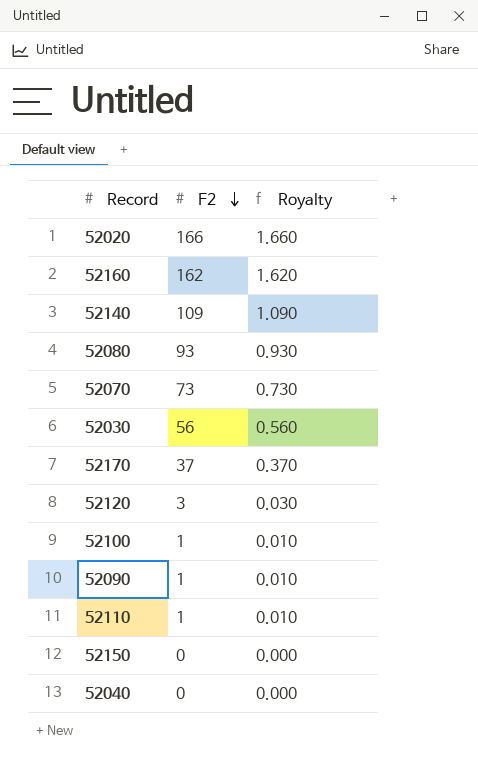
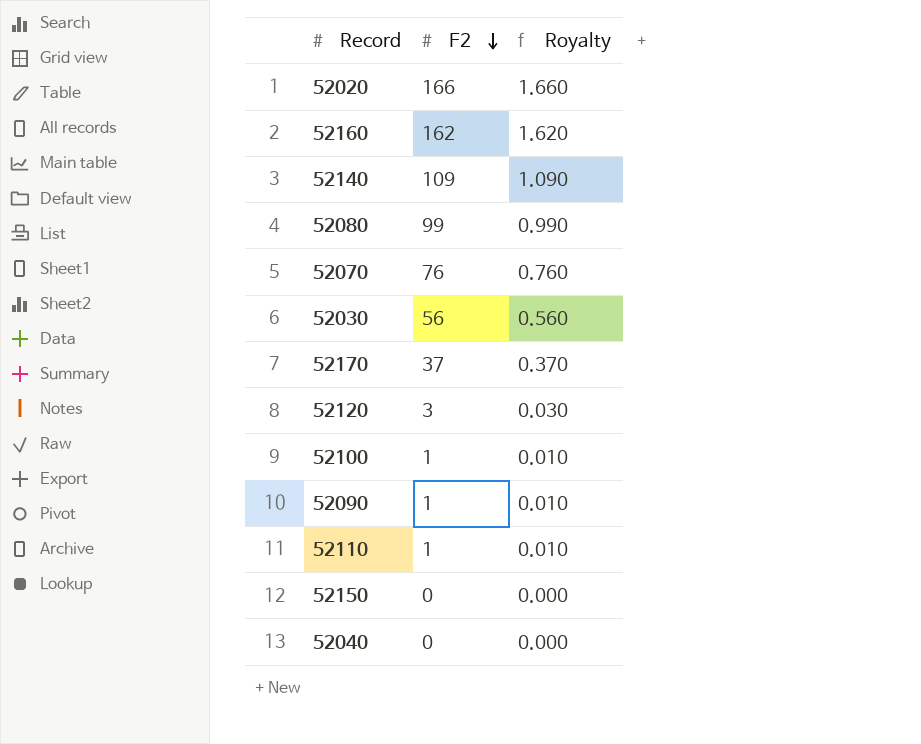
52080 | F2: 93 -> 99
52080 | Royalty: 0.930 -> 0.990
52070 | F2: 73 -> 76
52070 | Royalty: 0.730 -> 0.760

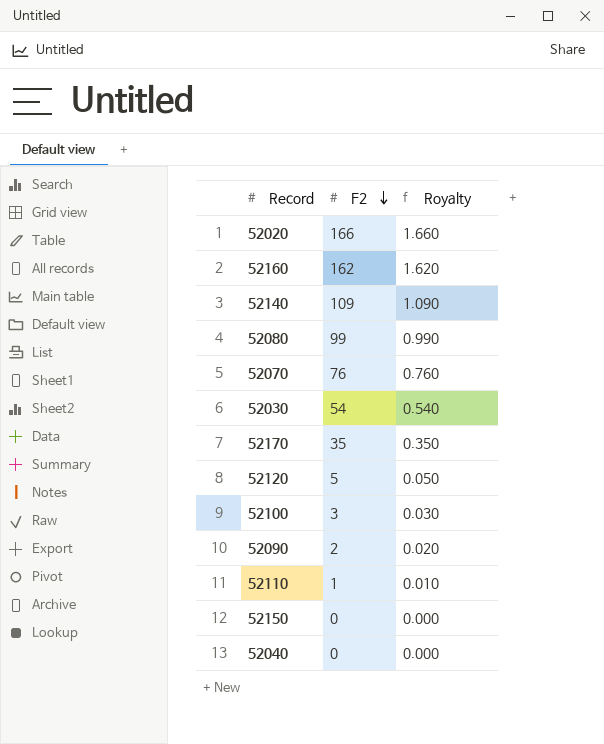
52030 | F2: 56 -> 54
52030 | Royalty: 0.560 -> 0.540
52170 | F2: 37 -> 35
52170 | Royalty: 0.370 -> 0.350
52120 | F2: 3 -> 5
52120 | Royalty: 0.030 -> 0.050
52100 | F2: 1 -> 3
52100 | Royalty: 0.010 -> 0.030
52090 | F2: 1 -> 2
52090 | Royalty: 0.010 -> 0.020

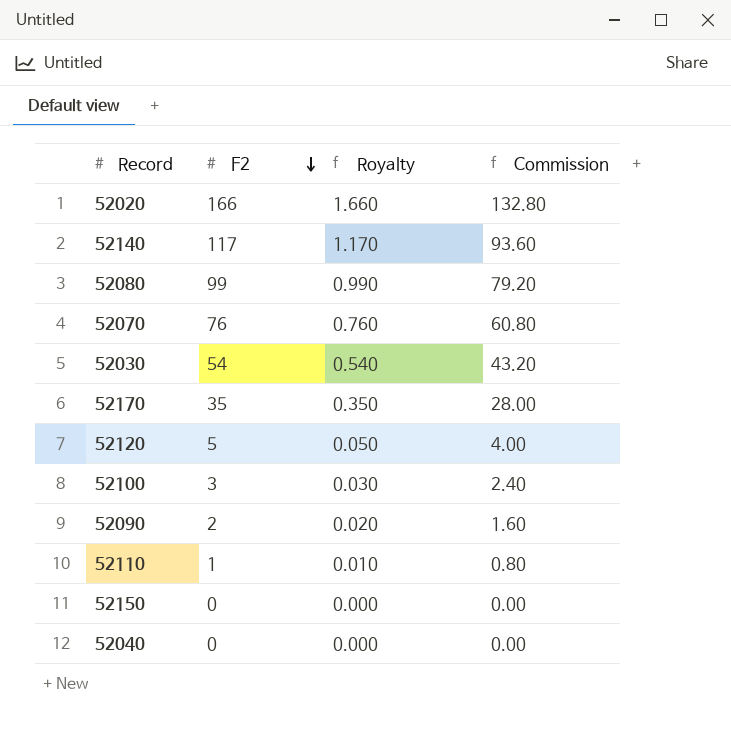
column Commission | formula: none -> [F2] * 0.8
row 52160: 162 | 1.620 -> none
52140 | F2: 109 -> 117
52140 | Royalty: 1.090 -> 1.170

